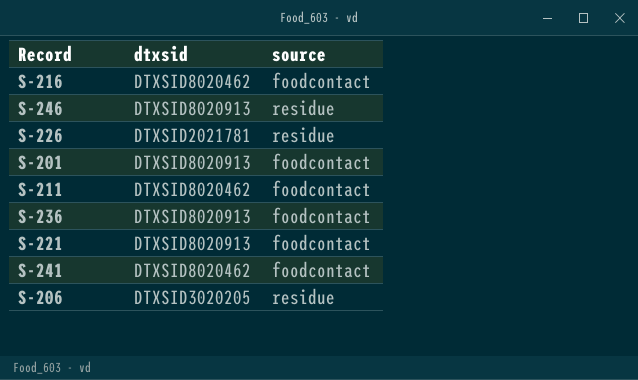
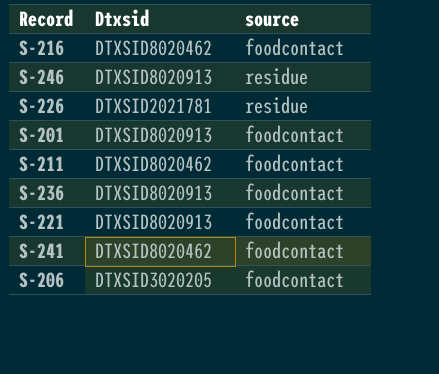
column name: dtxsid -> Dtxsid
S-206 | source: residue -> foodcontact

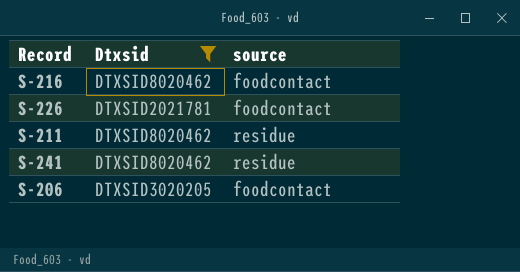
filter: none -> Dtxsid != DTXSID8020913
S-226 | source: residue -> foodcontact
S-211 | source: foodcontact -> residue
S-241 | source: foodcontact -> residue

